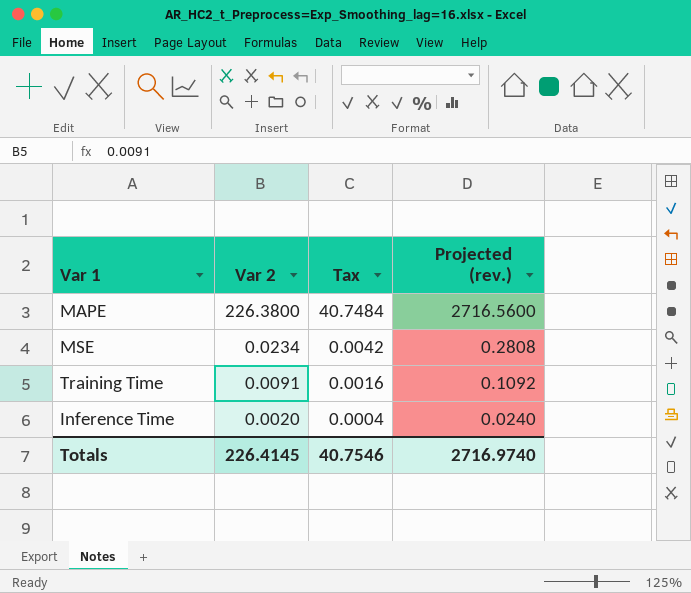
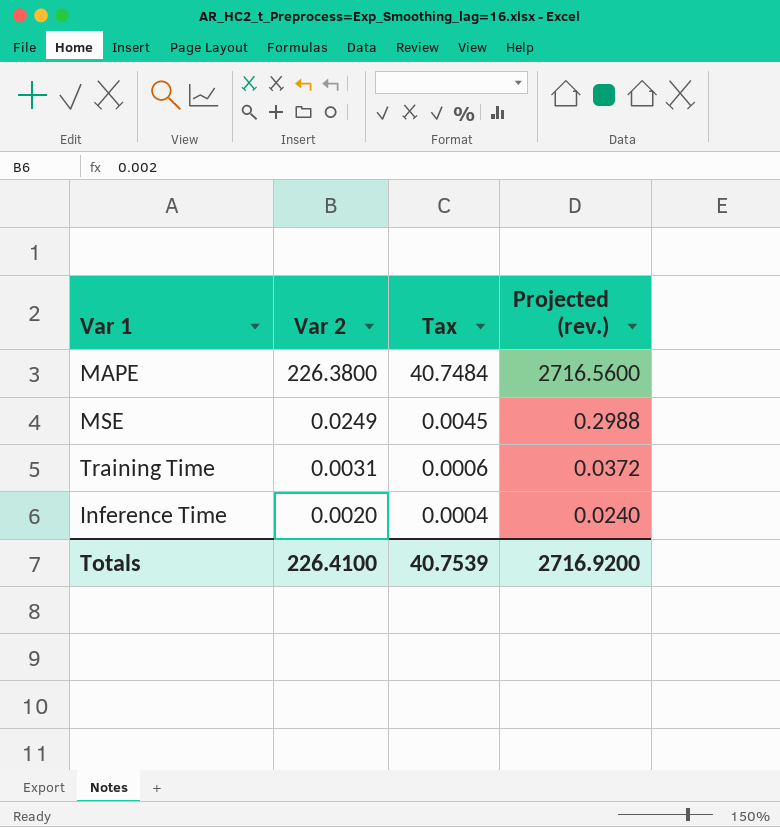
MSE | Var 2: 0.0234 -> 0.0249
MSE | Tax: 0.0042 -> 0.0045
MSE | Projected (rev.): 0.2808 -> 0.2988
Training Time | Var 2: 0.0091 -> 0.0031
Training Time | Tax: 0.0016 -> 0.0006
Training Time | Projected (rev.): 0.1092 -> 0.0372
Totals | Var 2: 226.4145 -> 226.4100
Totals | Tax: 40.7546 -> 40.7539
Totals | Projected (rev.): 2716.9740 -> 2716.9200

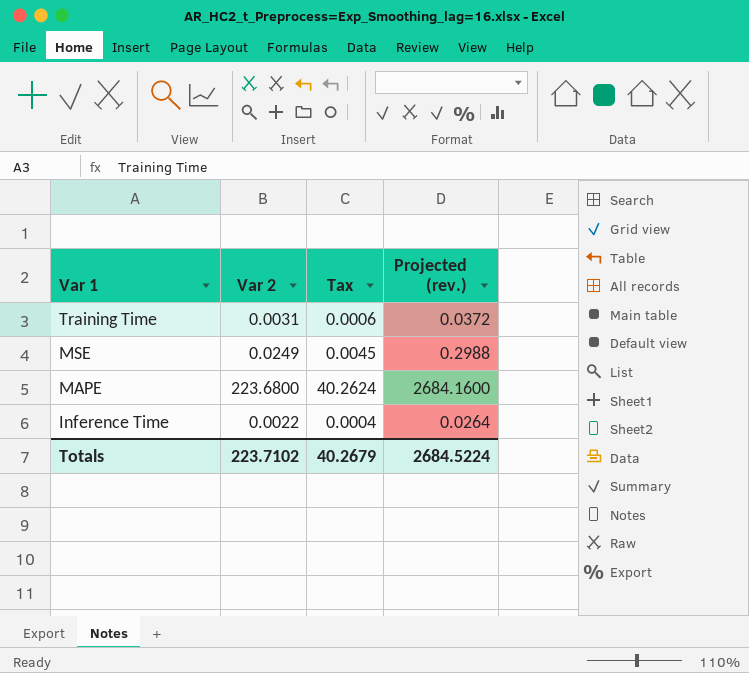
row order: Var 2 descending -> Var 1 descending
MAPE | Var 2: 226.3800 -> 223.6800
MAPE | Tax: 40.7484 -> 40.2624
MAPE | Projected (rev.): 2716.5600 -> 2684.1600
Inference Time | Var 2: 0.0020 -> 0.0022
Inference Time | Projected (rev.): 0.0240 -> 0.0264
Totals | Var 2: 226.4100 -> 223.7102
Totals | Tax: 40.7539 -> 40.2679
Totals | Projected (rev.): 2716.9200 -> 2684.5224

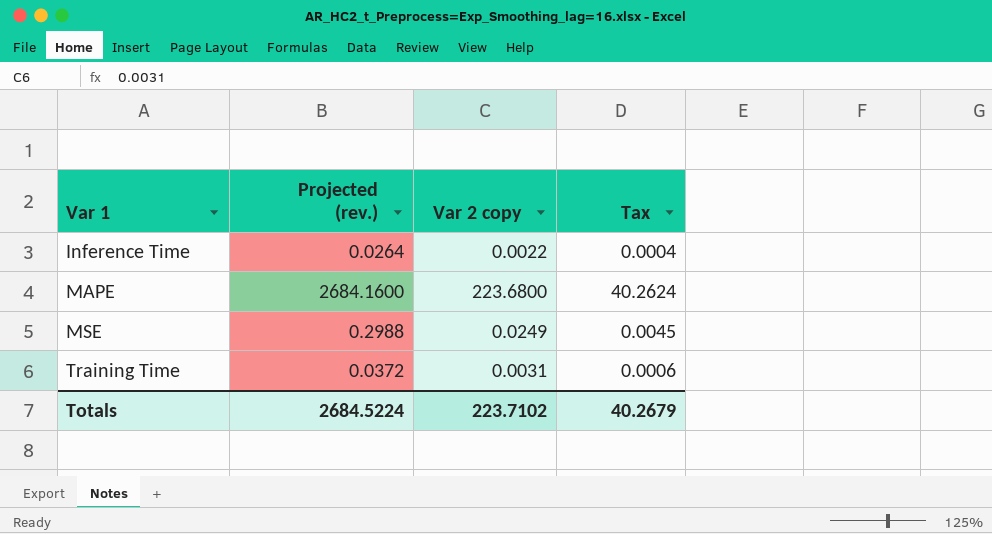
row order: Var 1 descending -> Var 1 ascending
column Projected (rev.) | position: 4 -> 2
column name: Var 2 -> Var 2 copy

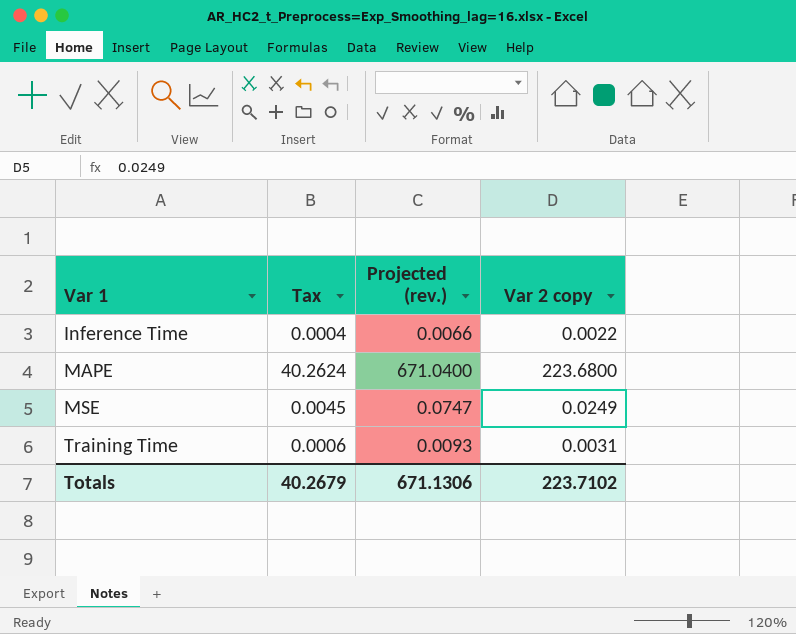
column Tax | position: 4 -> 2
column Projected (rev.) | formula: [Var 2 copy] * 12 -> [Var 2 copy] * 3
Totals | Projected (rev.): 2684.5224 -> 671.1306

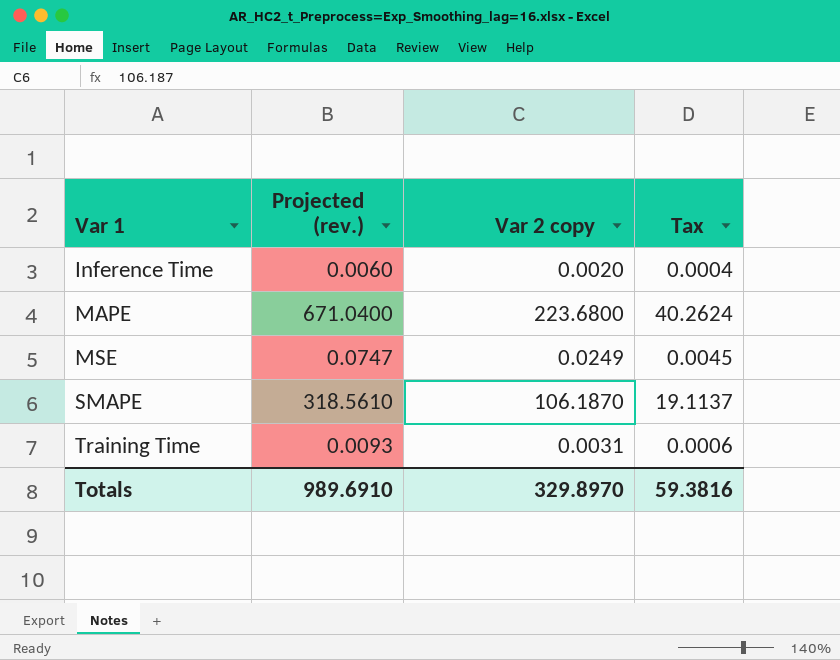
column Tax | position: 2 -> 4
Inference Time | Projected (rev.): 0.0066 -> 0.0060
Inference Time | Var 2 copy: 0.0022 -> 0.0020
row SMAPE: none -> 318.5610 | 106.1870 | 19.1137
Totals | Projected (rev.): 671.1306 -> 989.6910
Totals | Var 2 copy: 223.7102 -> 329.8970
Totals | Tax: 40.2679 -> 59.3816

